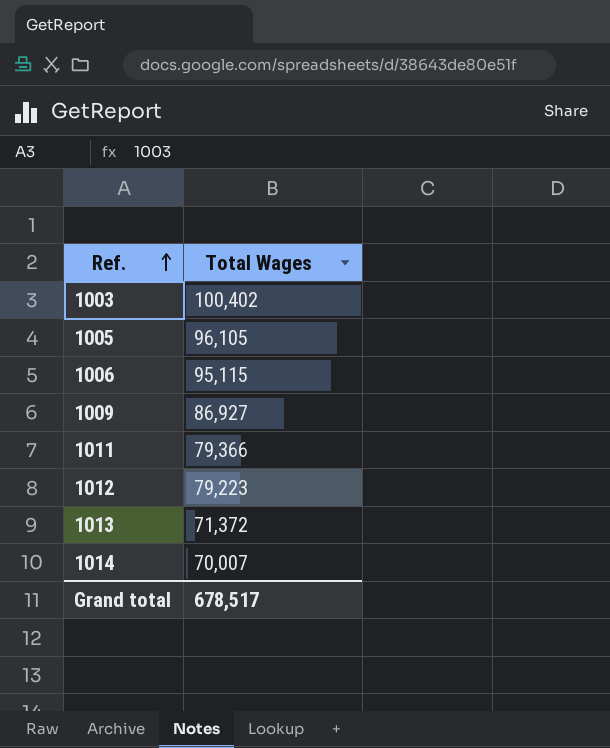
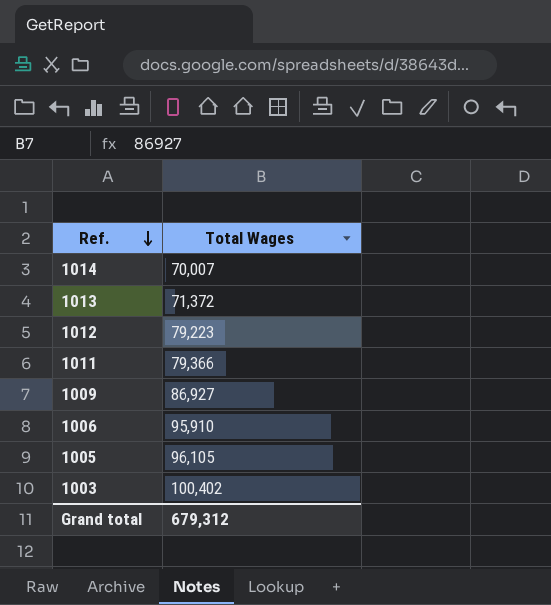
row order: Ref. ascending -> Ref. descending
1006 | Total Wages: 95,115 -> 95,910
Grand total | Total Wages: 678,517 -> 679,312

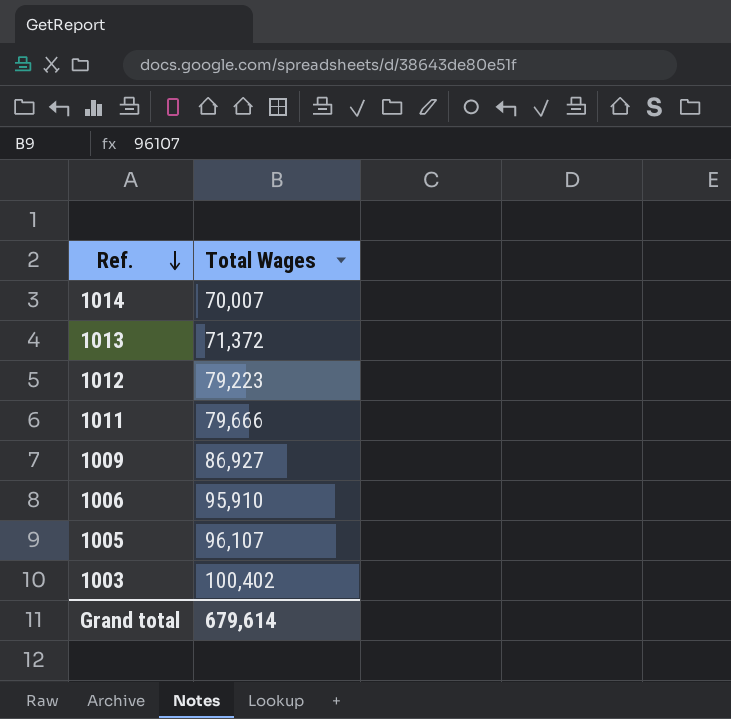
1011 | Total Wages: 79,366 -> 79,666
1005 | Total Wages: 96,105 -> 96,107
Grand total | Total Wages: 679,312 -> 679,614

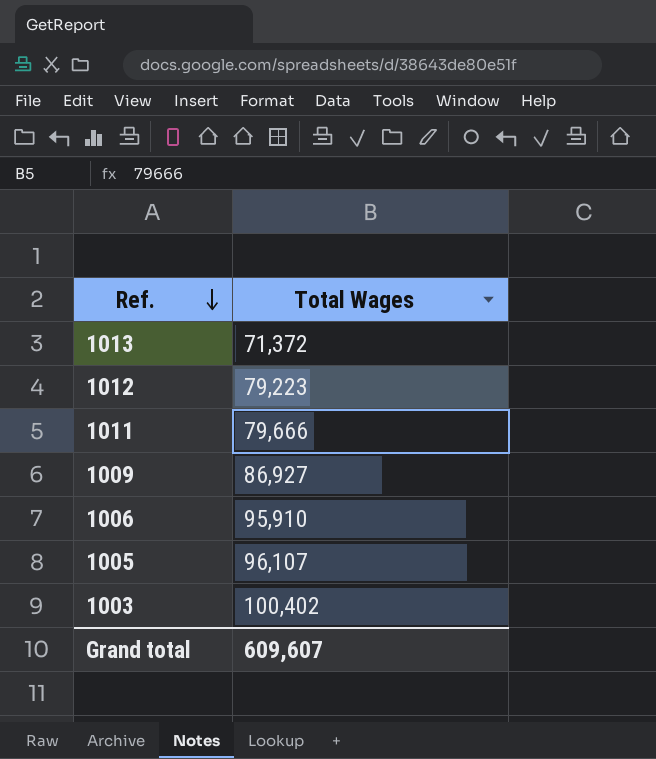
row 1014: 70,007 -> none
Grand total | Total Wages: 679,614 -> 609,607

